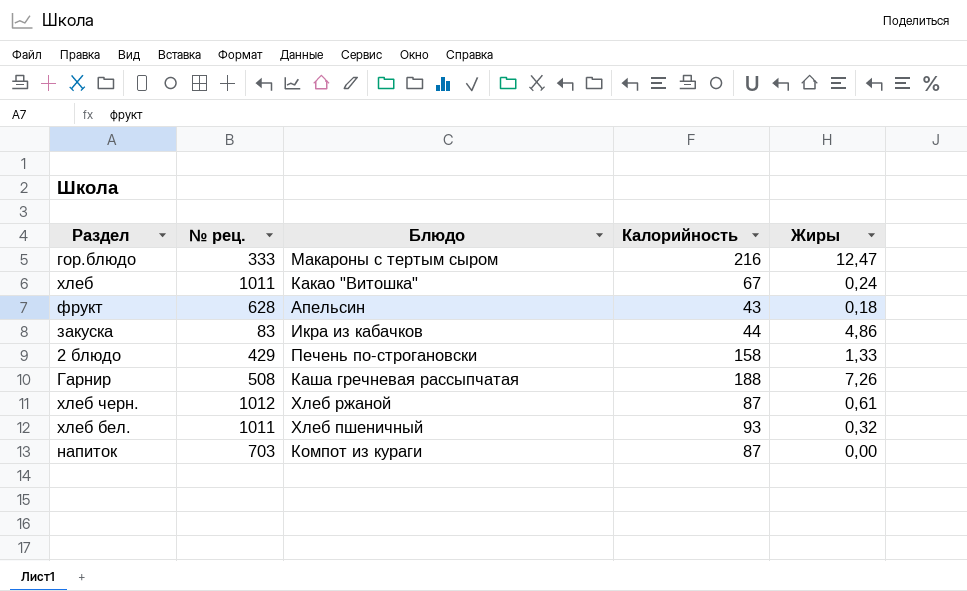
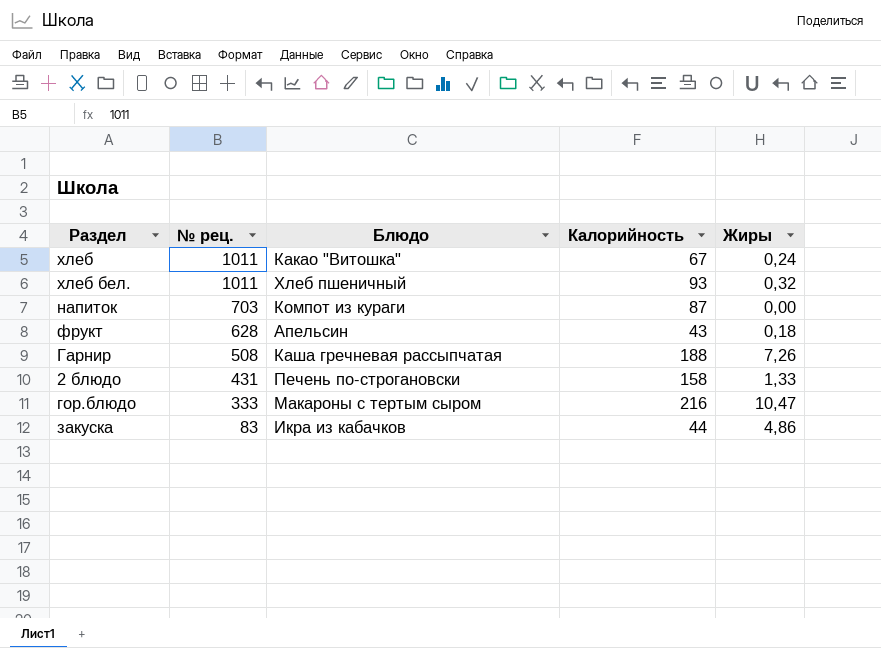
row order: none -> № рец. descending
row хлеб черн.: 1012 | Хлеб ржаной | 87 | 0,61 -> none
2 блюдо | № рец.: 429 -> 431
гор.блюдо | Жиры: 12,47 -> 10,47

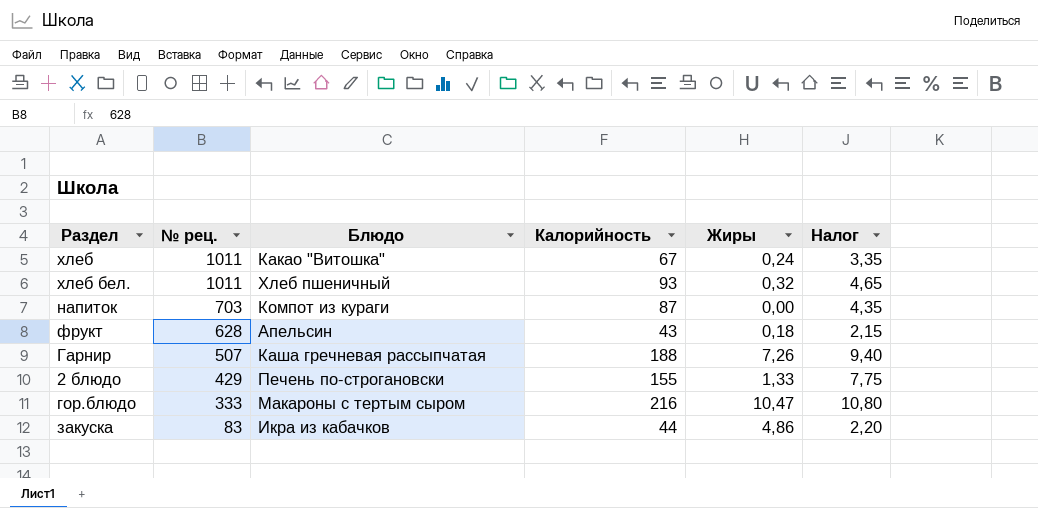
column Налог | formula: none -> [Калорийность] * 0,05
Гарнир | № рец.: 508 -> 507
2 блюдо | № рец.: 431 -> 429
2 блюдо | Калорийность: 158 -> 155

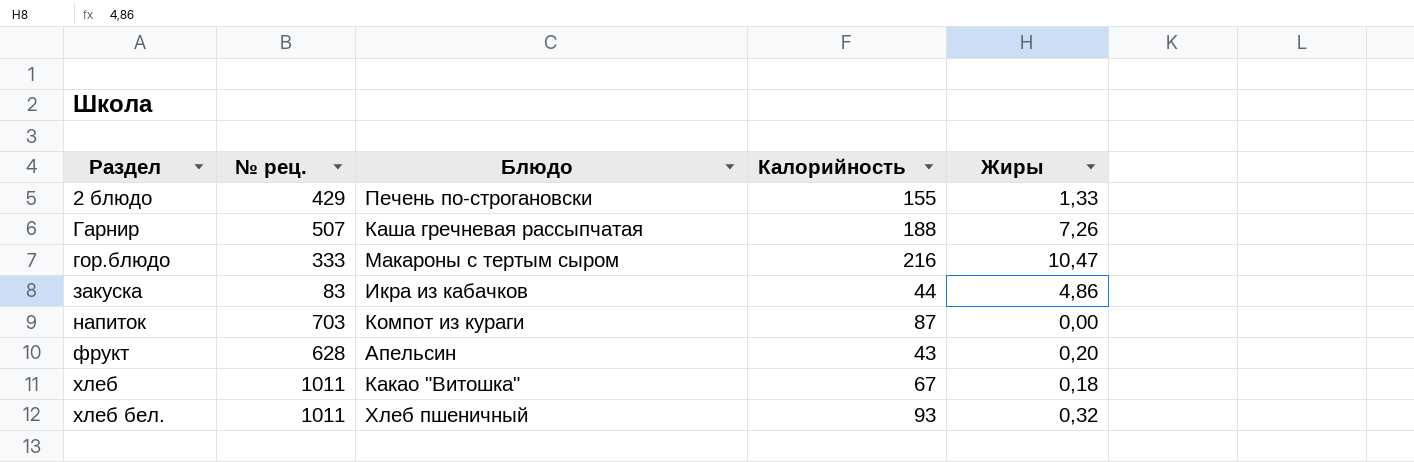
row order: № рец. descending -> Раздел ascending
column Налог | formula: [Калорийность] * 0,05 -> none
фрукт | Жиры: 0,18 -> 0,20
хлеб | Жиры: 0,24 -> 0,18

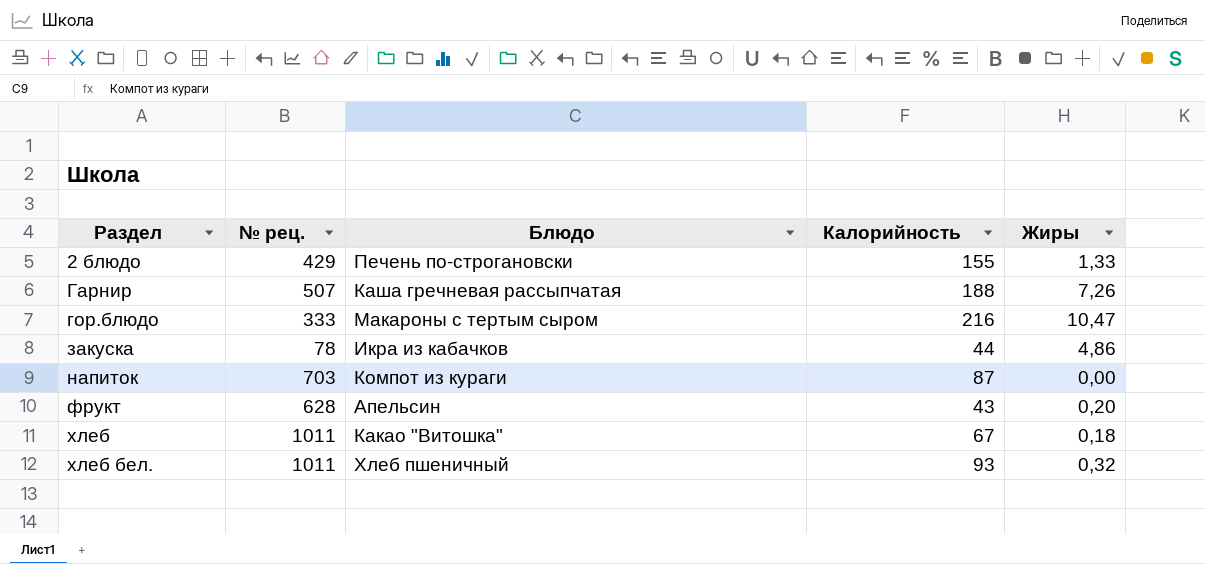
закуска | № рец.: 83 -> 78

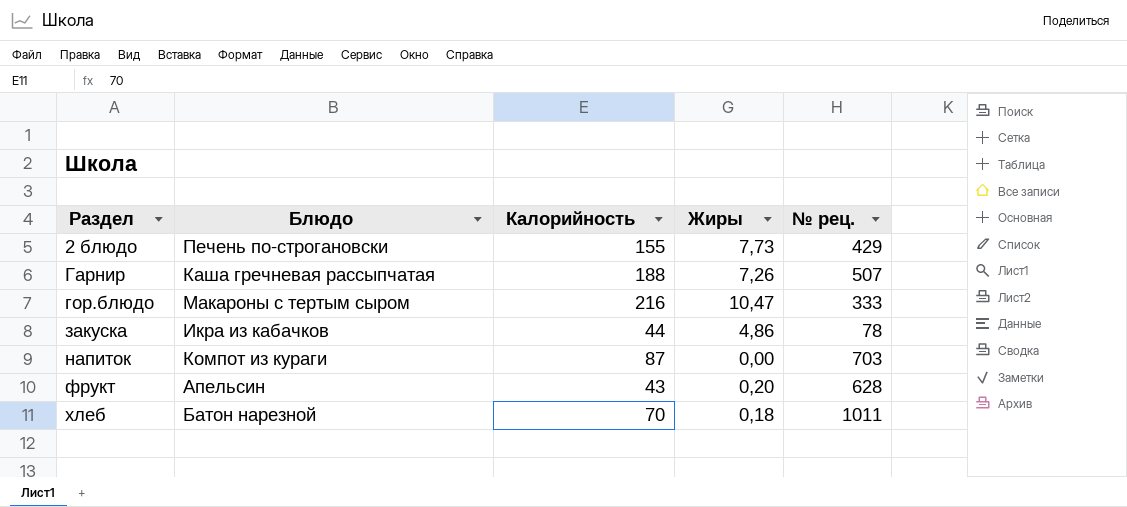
column № рец. | position: 2 -> 5
row хлеб бел.: 1011 | Хлеб пшеничный | 93 | 0,32 -> none
2 блюдо | Жиры: 1,33 -> 7,73
хлеб | Блюдо: Какао "Витошка" -> Батон нарезной
хлеб | Калорийность: 67 -> 70

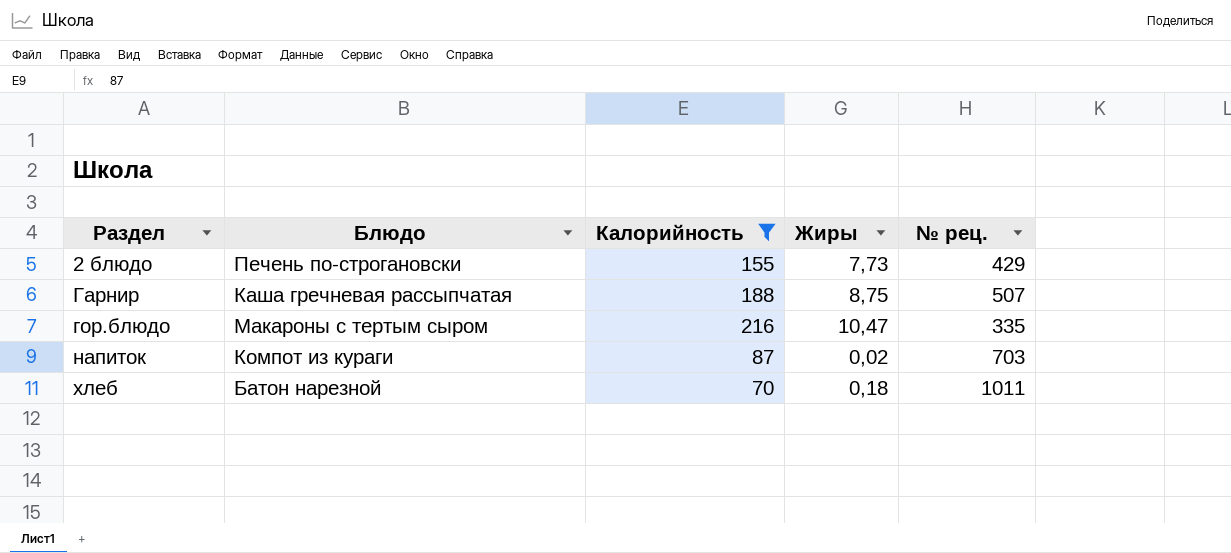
filter: none -> Калорийность >= 70
Гарнир | Жиры: 7,26 -> 8,75
гор.блюдо | № рец.: 333 -> 335
напиток | Жиры: 0,00 -> 0,02

